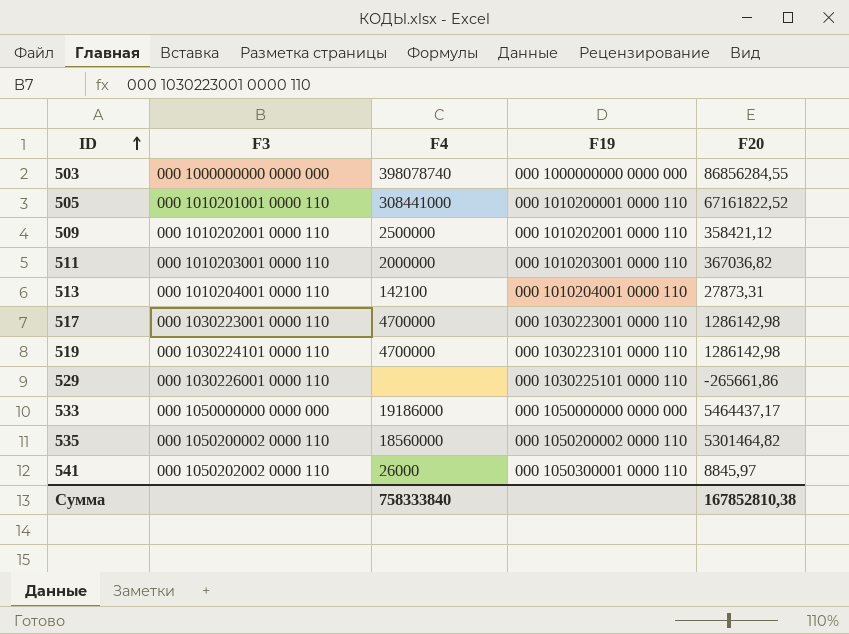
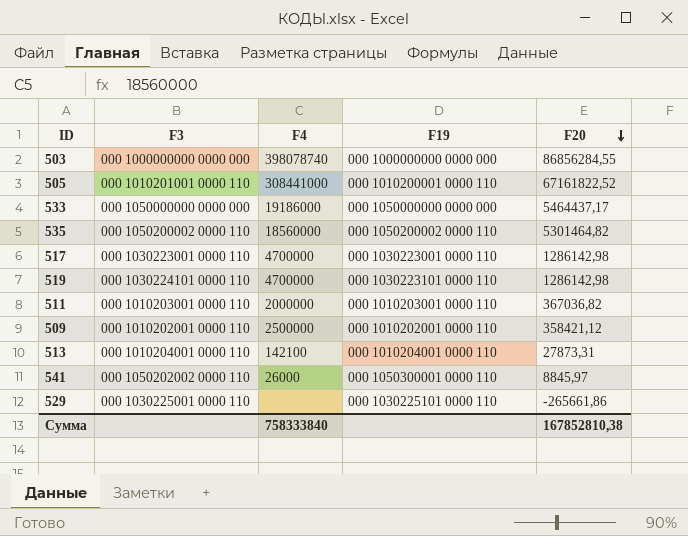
row order: ID ascending -> F20 descending
529 | F3: 000 1030226001 0000 110 -> 000 1030225001 0000 110

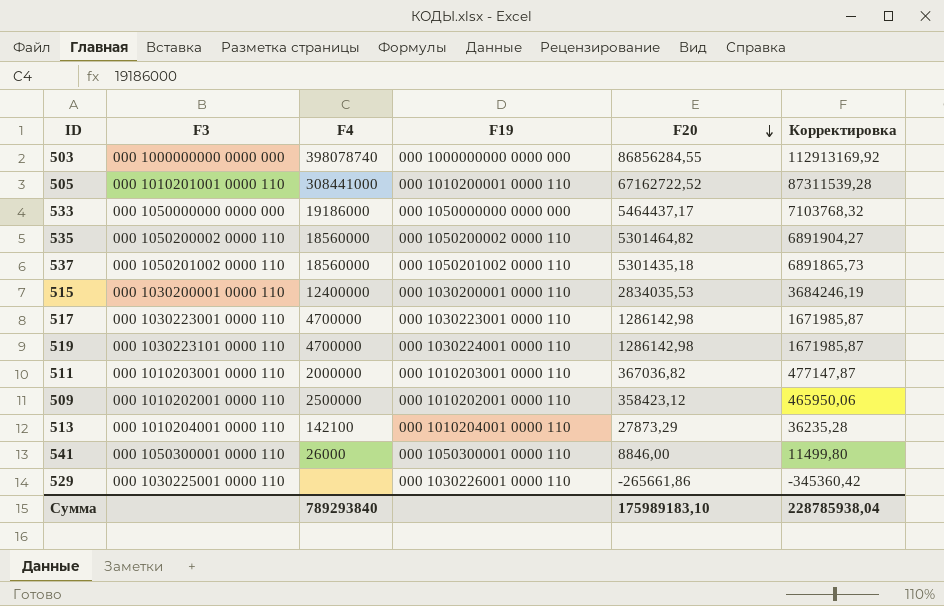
column Корректировка | formula: none -> [F20] * 1,3
505 | F20: 67161822,52 -> 67162722,52
row 537: none -> 000 1050201002 0000 110 | 18560000 | 000 1050201002 0000 110 | 5301435,18 | 6891865,73
row 515: none -> 000 1030200001 0000 110 | 12400000 | 000 1030200001 0000 110 | 2834035,53 | 3684246,19
519 | F3: 000 1030224101 0000 110 -> 000 1030223101 0000 110
519 | F19: 000 1030223101 0000 110 -> 000 1030224001 0000 110
509 | F20: 358421,12 -> 358423,12
513 | F20: 27873,31 -> 27873,29
541 | F3: 000 1050202002 0000 110 -> 000 1050300001 0000 110
541 | F20: 8845,97 -> 8846,00
529 | F19: 000 1030225101 0000 110 -> 000 1030226001 0000 110
Сумма | F4: 758333840 -> 789293840
Сумма | F20: 167852810,38 -> 175989183,10

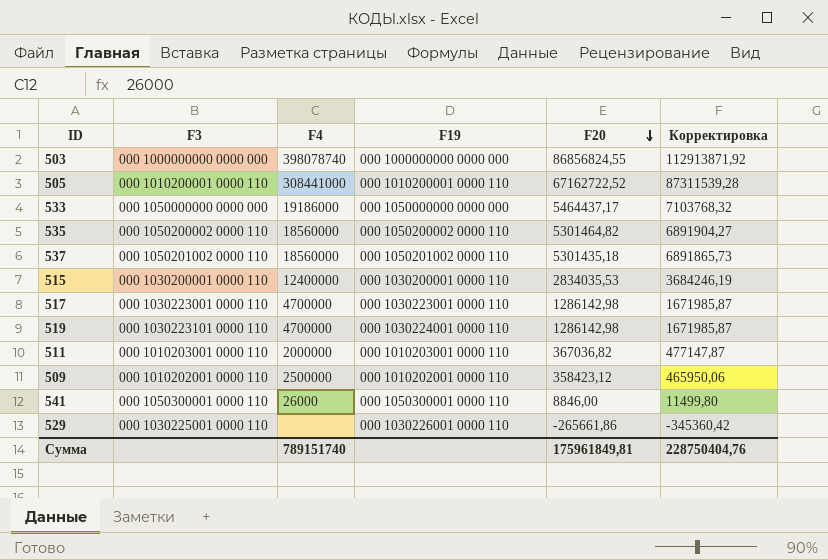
row 513: 000 1010204001 0000 110 | 142100 | 000 1010204001 0000 110 | 27873,29 | 36235,28 -> none
503 | F20: 86856284,55 -> 86856824,55
503 | Корректировка: 112913169,92 -> 112913871,92
505 | F3: 000 1010201001 0000 110 -> 000 1010200001 0000 110
Сумма | F4: 789293840 -> 789151740
Сумма | F20: 175989183,10 -> 175961849,81
Сумма | Корректировка: 228785938,04 -> 228750404,76

